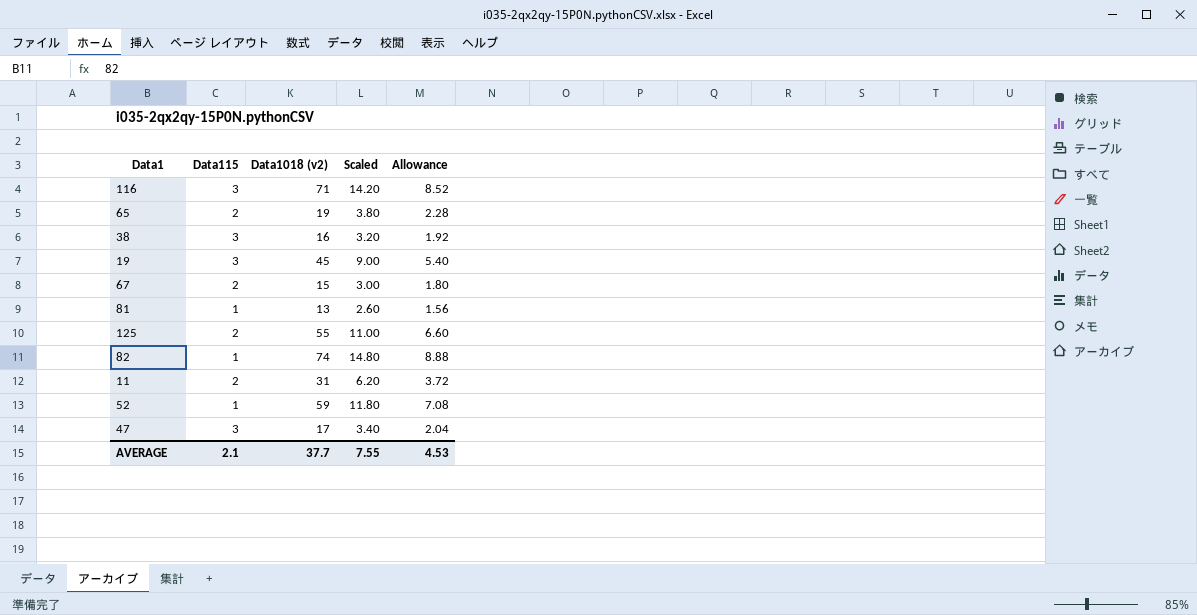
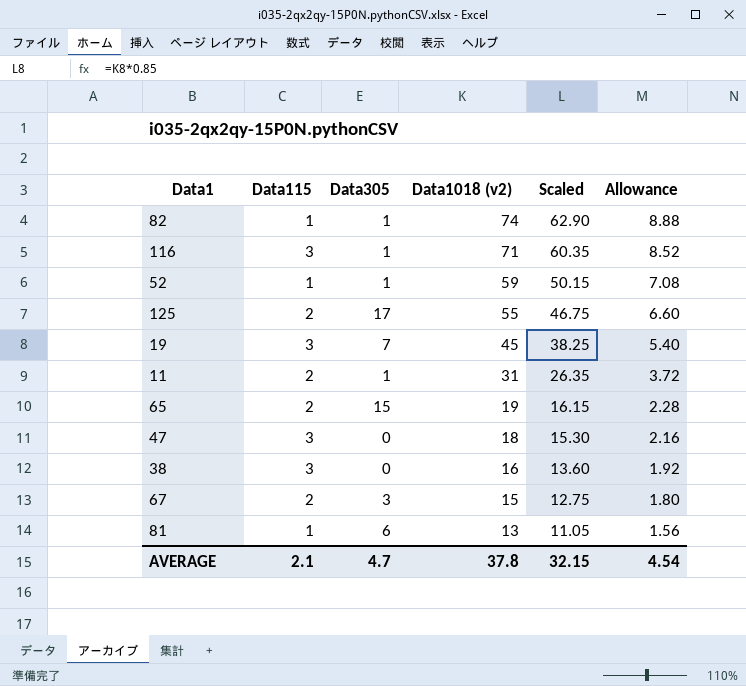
row order: none -> Data1018 (v2) descending
column Data305 | position: none -> 3
column Scaled | formula: [Data1018 (v2)] * 0.2 -> [Data1018 (v2)] * 0.85
47 | Data1018 (v2): 17 -> 18
47 | Allowance: 2.04 -> 2.16
AVERAGE | Data1018 (v2): 37.7 -> 37.8
AVERAGE | Scaled: 7.55 -> 32.15
AVERAGE | Allowance: 4.53 -> 4.54

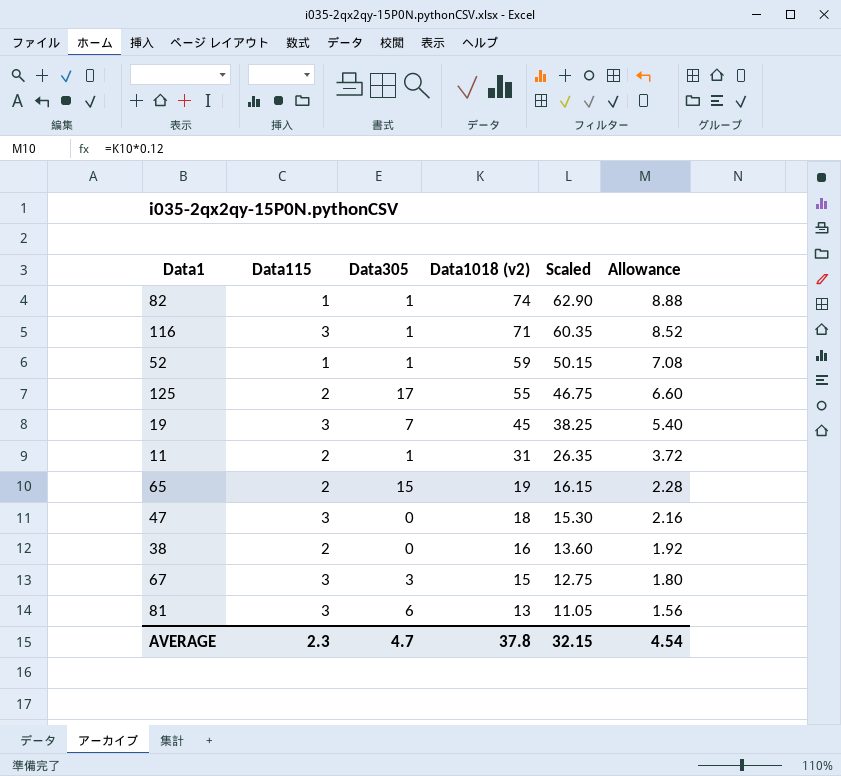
38 | Data115: 3 -> 2
67 | Data115: 2 -> 3
81 | Data115: 1 -> 3
AVERAGE | Data115: 2.1 -> 2.3

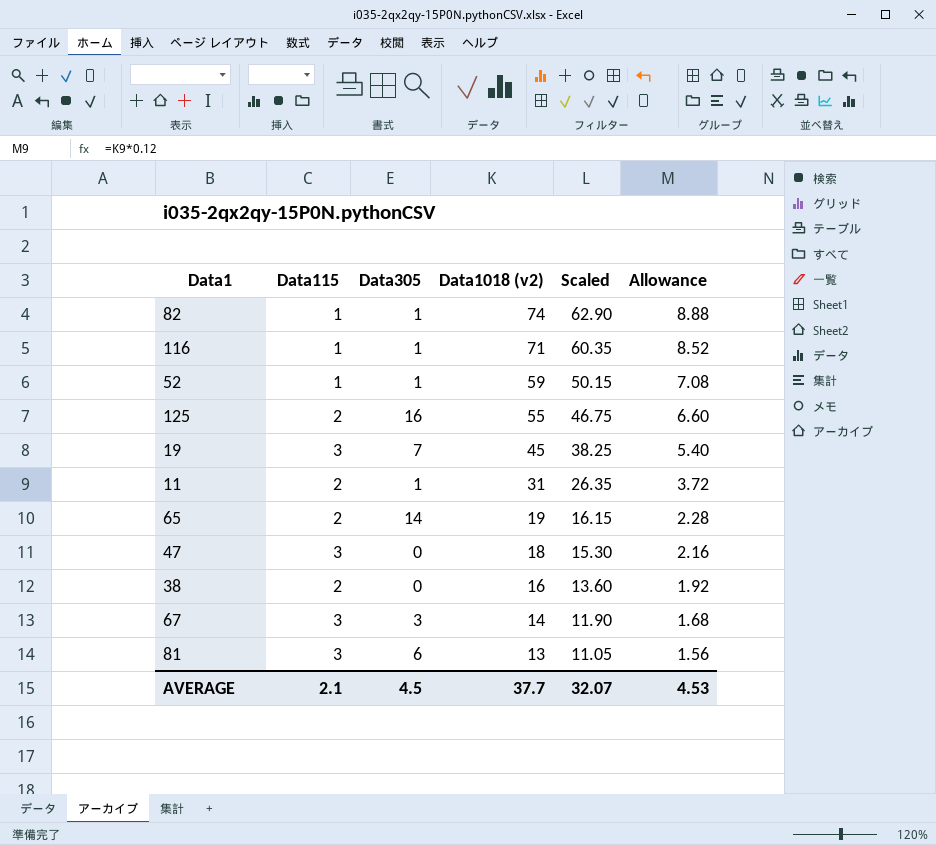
116 | Data115: 3 -> 1
125 | Data305: 17 -> 16
65 | Data305: 15 -> 14
67 | Data1018 (v2): 15 -> 14
67 | Scaled: 12.75 -> 11.90
67 | Allowance: 1.80 -> 1.68
AVERAGE | Data115: 2.3 -> 2.1
AVERAGE | Data305: 4.7 -> 4.5
AVERAGE | Data1018 (v2): 37.8 -> 37.7
AVERAGE | Scaled: 32.15 -> 32.07
AVERAGE | Allowance: 4.54 -> 4.53

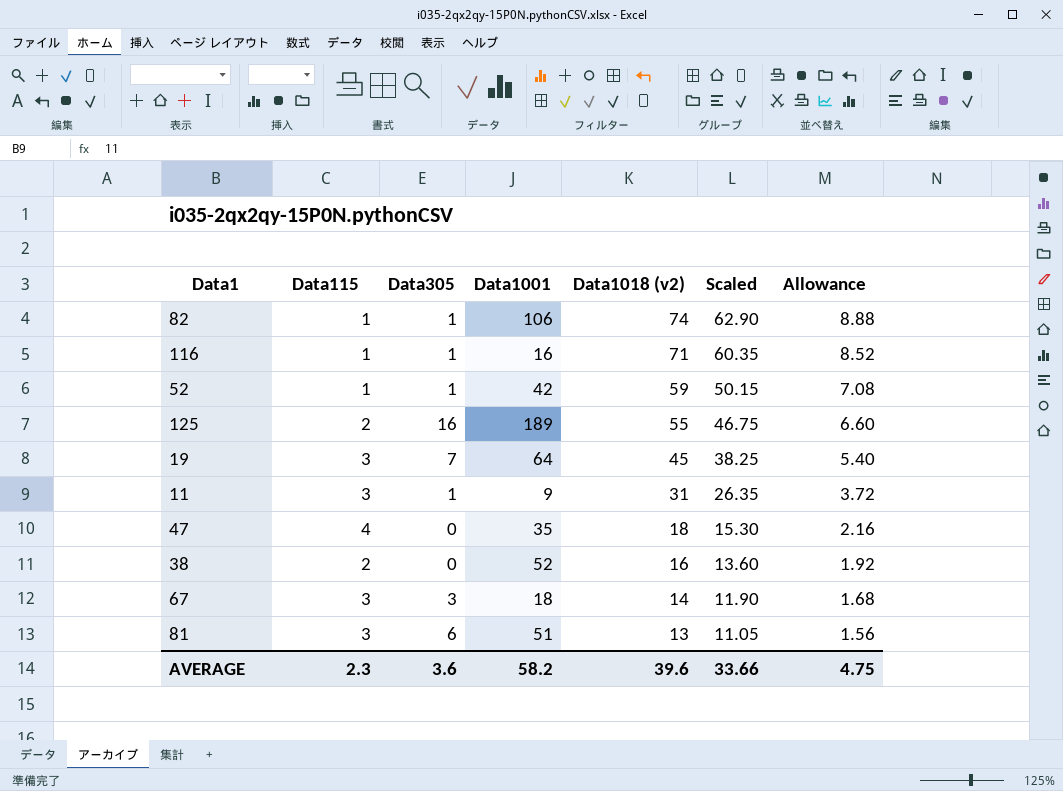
column Data1001 | position: none -> 4
row 65: 2 | 14 | 19 | 16.15 | 2.28 -> none
11 | Data115: 2 -> 3
47 | Data115: 3 -> 4
AVERAGE | Data115: 2.1 -> 2.3
AVERAGE | Data305: 4.5 -> 3.6
AVERAGE | Data1018 (v2): 37.7 -> 39.6
AVERAGE | Scaled: 32.07 -> 33.66
AVERAGE | Allowance: 4.53 -> 4.75

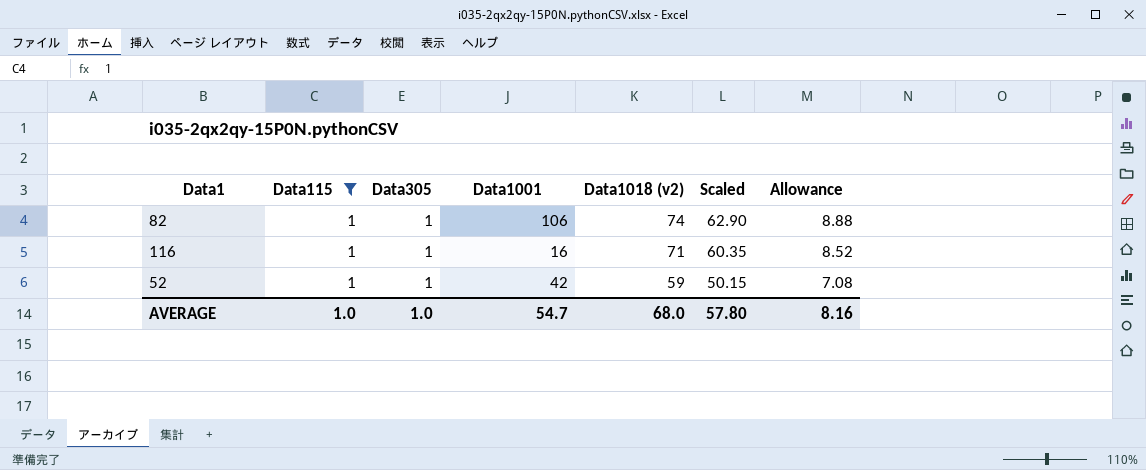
filter: none -> Data115 = 1
AVERAGE | Data115: 2.3 -> 1.0
AVERAGE | Data305: 3.6 -> 1.0
AVERAGE | Data1001: 58.2 -> 54.7
AVERAGE | Data1018 (v2): 39.6 -> 68.0
AVERAGE | Scaled: 33.66 -> 57.80
AVERAGE | Allowance: 4.75 -> 8.16

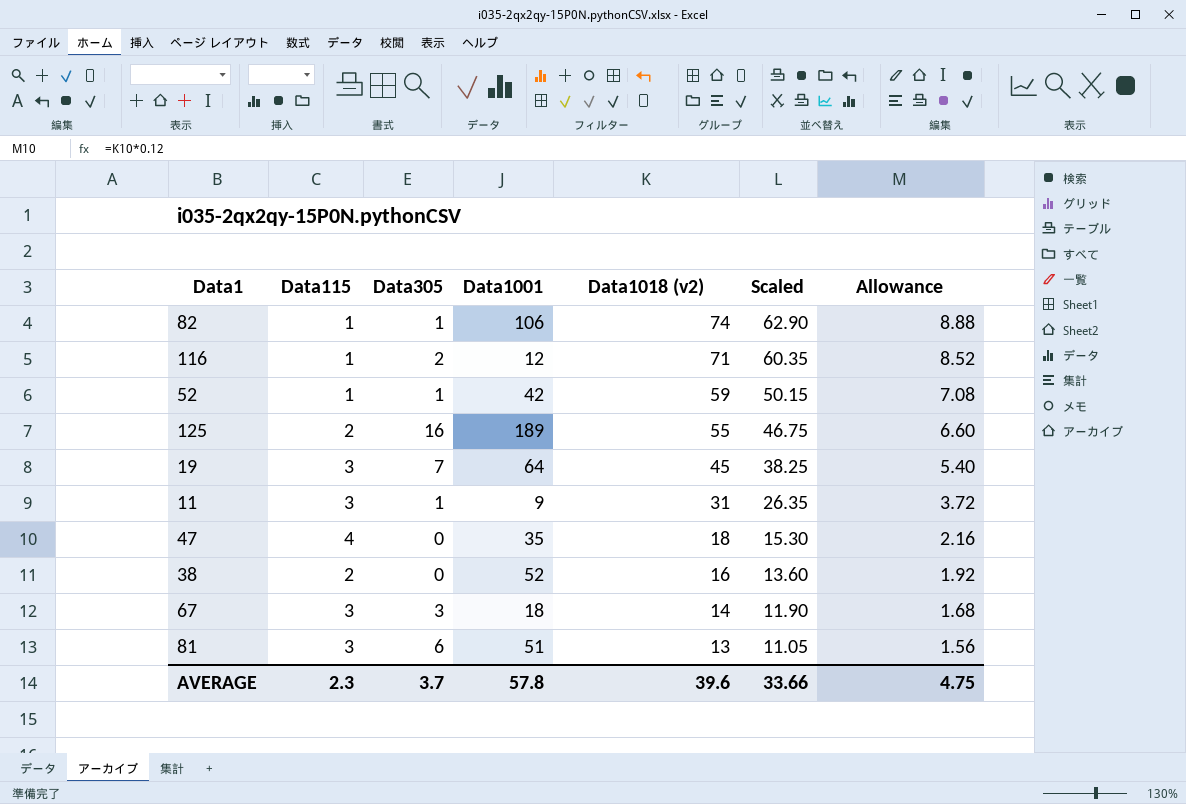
filter: Data115 = 1 -> none
116 | Data305: 1 -> 2
116 | Data1001: 16 -> 12
AVERAGE | Data115: 1.0 -> 2.3
AVERAGE | Data305: 1.0 -> 3.7
AVERAGE | Data1001: 54.7 -> 57.8
AVERAGE | Data1018 (v2): 68.0 -> 39.6
AVERAGE | Scaled: 57.80 -> 33.66
AVERAGE | Allowance: 8.16 -> 4.75

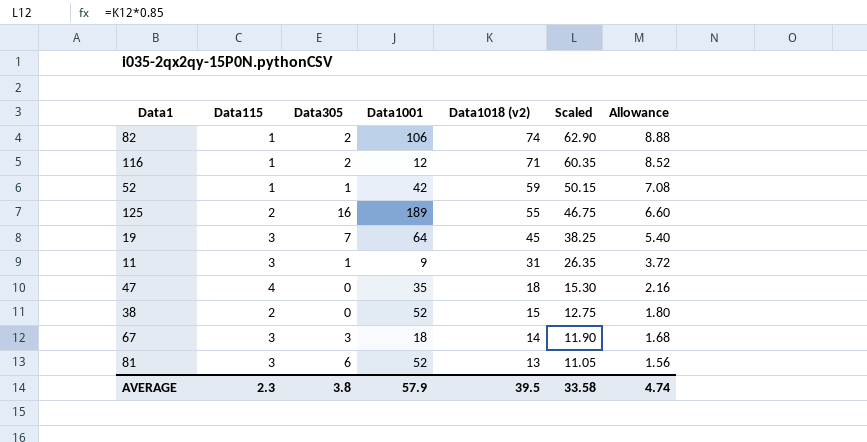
82 | Data305: 1 -> 2
38 | Data1018 (v2): 16 -> 15
38 | Scaled: 13.60 -> 12.75
38 | Allowance: 1.92 -> 1.80
81 | Data1001: 51 -> 52
AVERAGE | Data305: 3.7 -> 3.8
AVERAGE | Data1001: 57.8 -> 57.9
AVERAGE | Data1018 (v2): 39.6 -> 39.5
AVERAGE | Scaled: 33.66 -> 33.58
AVERAGE | Allowance: 4.75 -> 4.74

